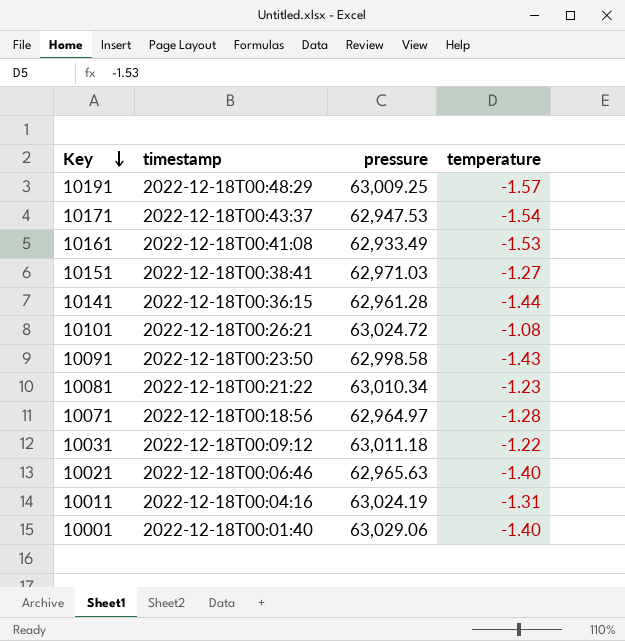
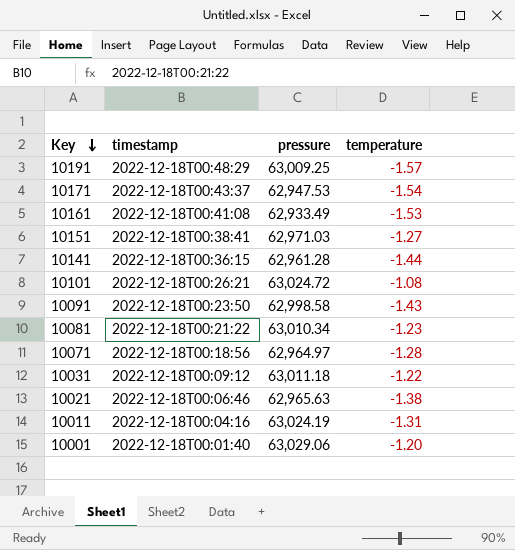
10021 | temperature: -1.40 -> -1.38
10001 | temperature: -1.40 -> -1.20

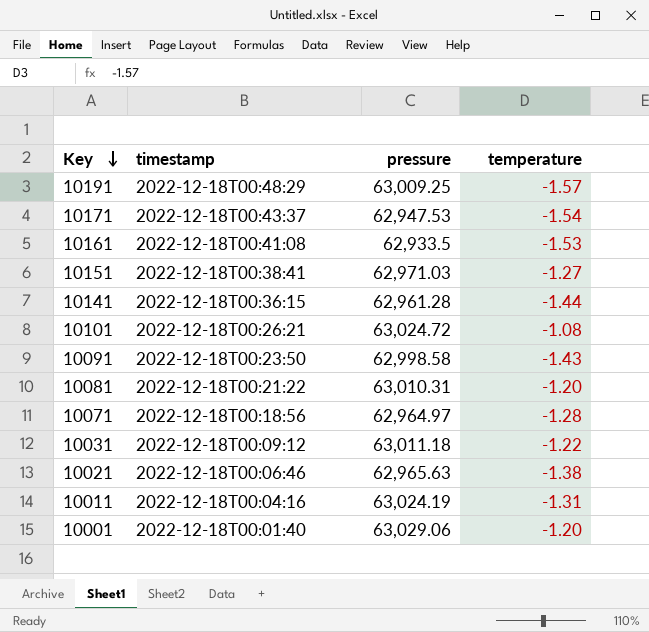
10161 | pressure: 62,933.49 -> 62,933.5
10081 | pressure: 63,010.34 -> 63,010.31
10081 | temperature: -1.23 -> -1.20

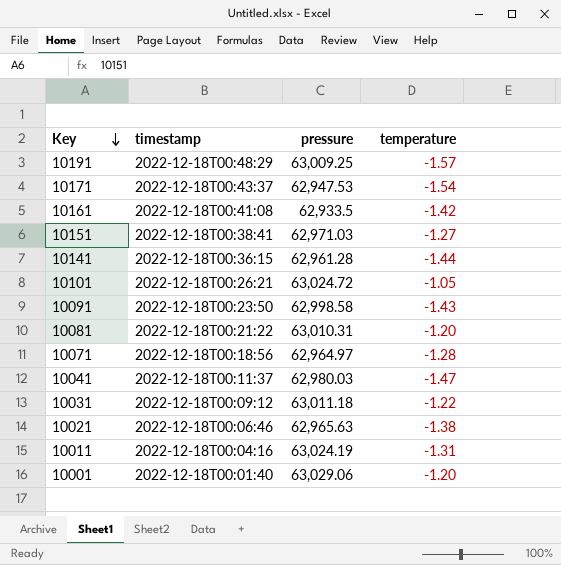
10161 | temperature: -1.53 -> -1.42
10101 | temperature: -1.08 -> -1.05
row 10041: none -> 2022-12-18T00:11:37 | 62,980.03 | -1.47

